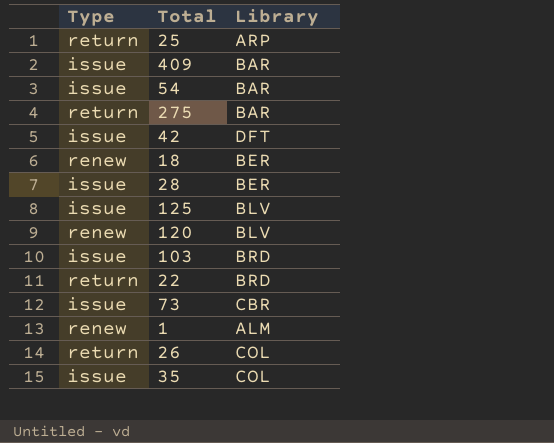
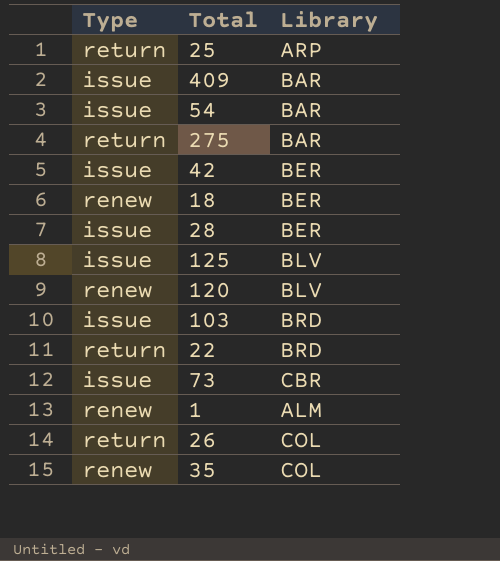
42 | Library: DFT -> BER
35 | Type: issue -> renew

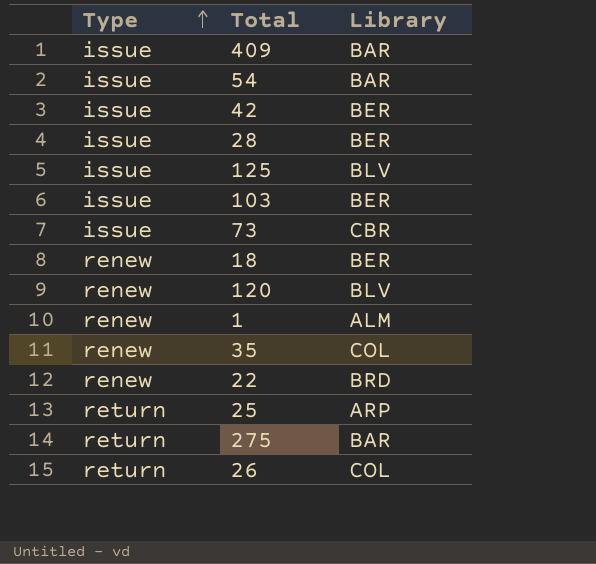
row order: none -> Type ascending
103 | Library: BRD -> BER
22 | Type: return -> renew

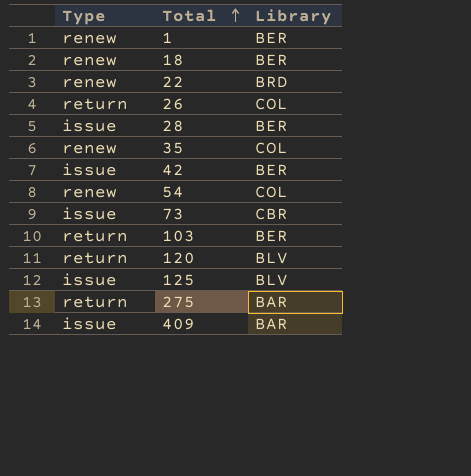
row order: Type ascending -> Total ascending
row 25: return | ARP -> none
1 | Library: ALM -> BER
54 | Type: issue -> renew
54 | Library: BAR -> COL
103 | Type: issue -> return
120 | Type: renew -> return

